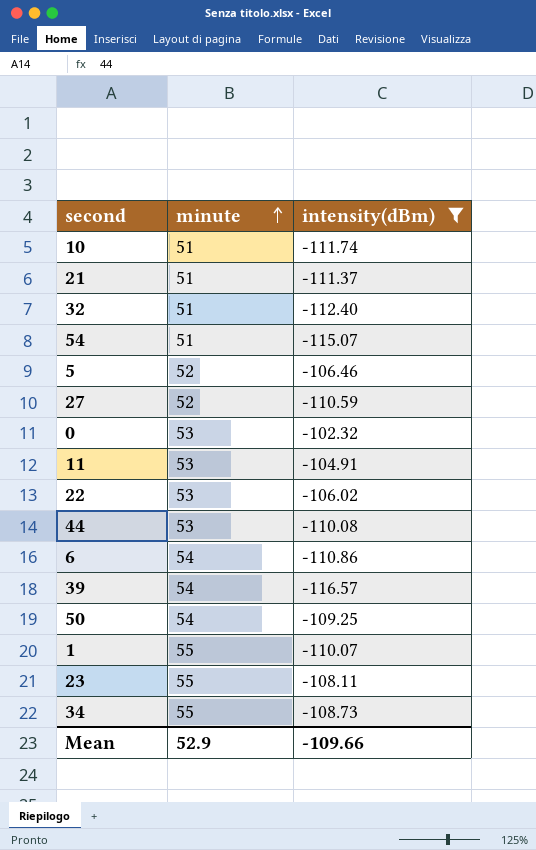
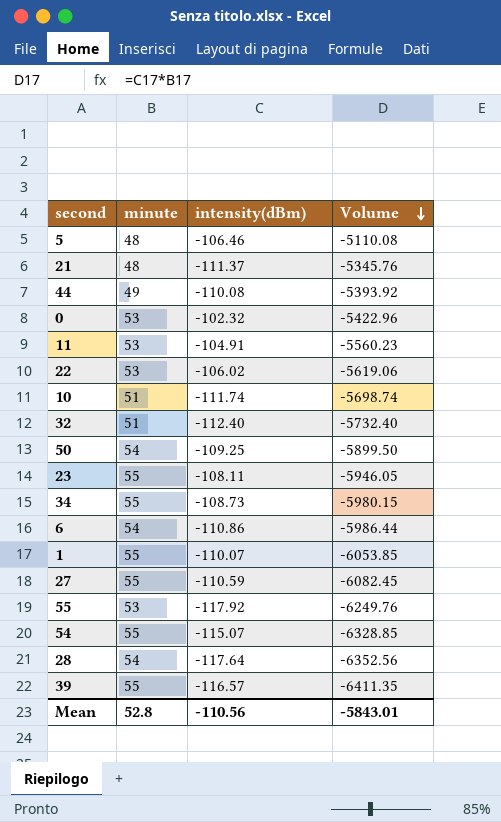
filter: intensity(dBm) >= -116.57 -> none
row order: minute ascending -> Volume descending
column Volume | formula: none -> [minute] * [intensity(dBm)]
5 | minute: 52 -> 48
21 | minute: 51 -> 48
44 | minute: 53 -> 49
27 | minute: 52 -> 55
54 | minute: 51 -> 55
39 | minute: 54 -> 55
Mean | minute: 52.9 -> 52.8
Mean | intensity(dBm): -109.66 -> -110.56

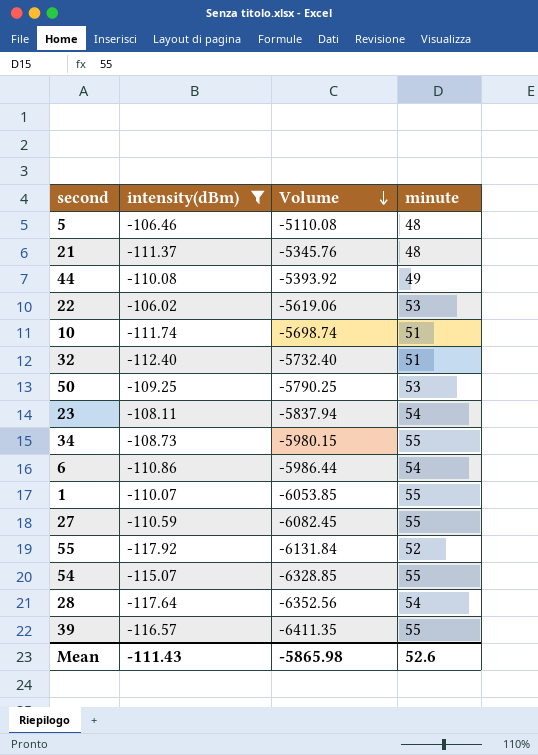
filter: none -> intensity(dBm) <= -106.02
column minute | position: 2 -> 4
50 | Volume: -5899.50 -> -5790.25
50 | minute: 54 -> 53
23 | Volume: -5946.05 -> -5837.94
23 | minute: 55 -> 54
55 | Volume: -6249.76 -> -6131.84
55 | minute: 53 -> 52
Mean | intensity(dBm): -110.56 -> -111.43
Mean | Volume: -5843.01 -> -5865.98
Mean | minute: 52.8 -> 52.6

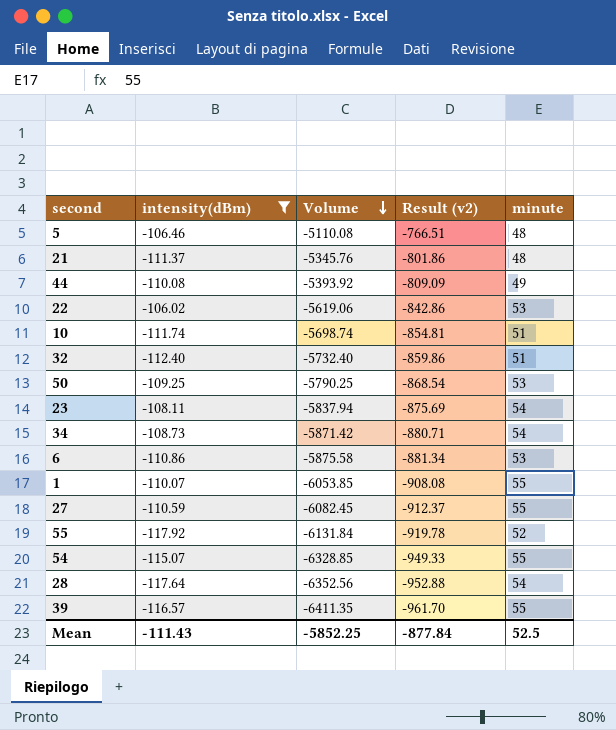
column Result (v2) | formula: none -> [Volume] * 0.15
34 | Volume: -5980.15 -> -5871.42
34 | minute: 55 -> 54
6 | Volume: -5986.44 -> -5875.58
6 | minute: 54 -> 53
Mean | Volume: -5865.98 -> -5852.25
Mean | minute: 52.6 -> 52.5

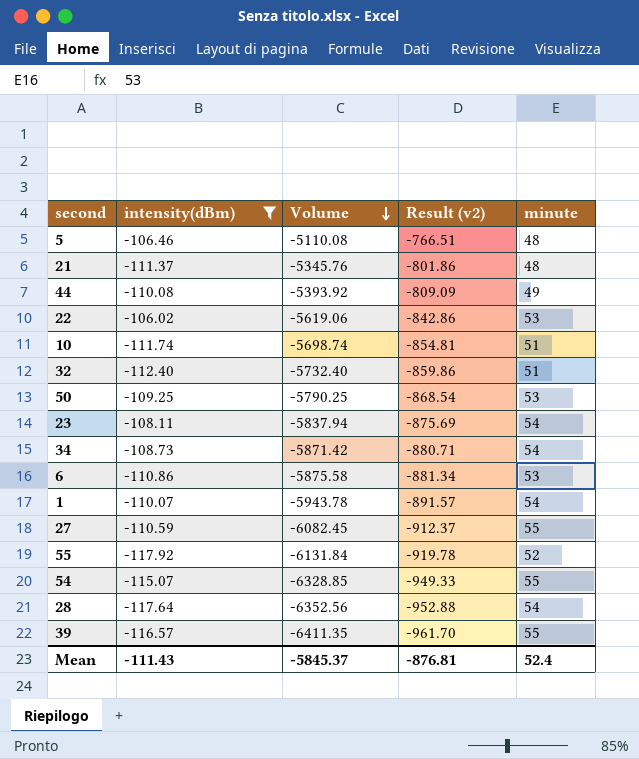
1 | Volume: -6053.85 -> -5943.78
1 | Result (v2): -908.08 -> -891.57
1 | minute: 55 -> 54
Mean | Volume: -5852.25 -> -5845.37
Mean | Result (v2): -877.84 -> -876.81
Mean | minute: 52.5 -> 52.4

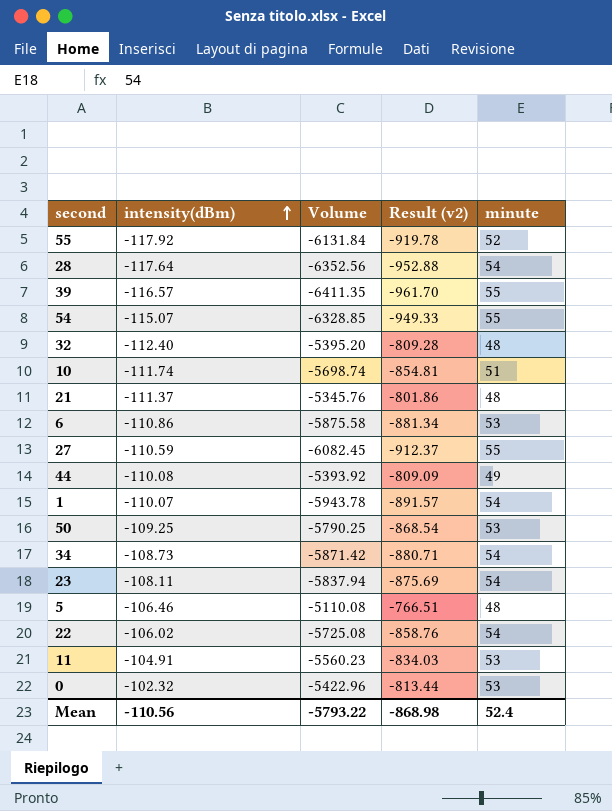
filter: intensity(dBm) <= -106.02 -> none
row order: Volume descending -> intensity(dBm) ascending
32 | Volume: -5732.40 -> -5395.20
32 | Result (v2): -859.86 -> -809.28
32 | minute: 51 -> 48
22 | Volume: -5619.06 -> -5725.08
22 | Result (v2): -842.86 -> -858.76
22 | minute: 53 -> 54
Mean | intensity(dBm): -111.43 -> -110.56
Mean | Volume: -5845.37 -> -5793.22
Mean | Result (v2): -876.81 -> -868.98

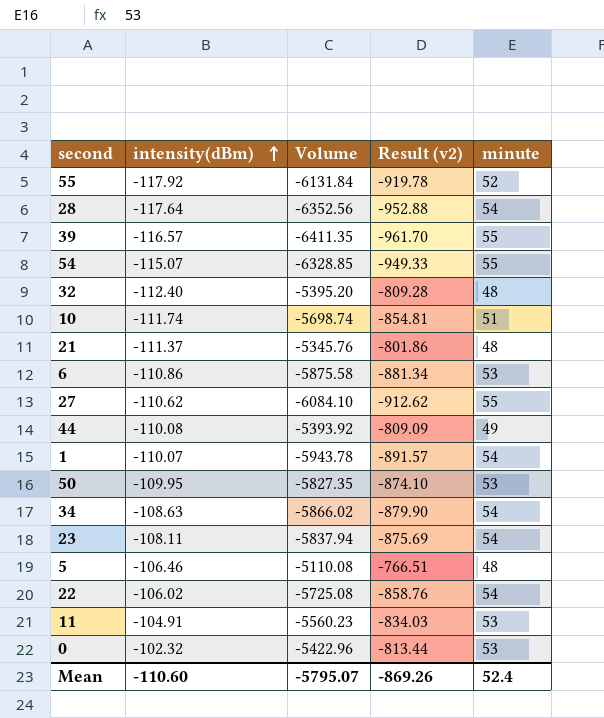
27 | intensity(dBm): -110.59 -> -110.62
27 | Volume: -6082.45 -> -6084.10
27 | Result (v2): -912.37 -> -912.62
50 | intensity(dBm): -109.25 -> -109.95
50 | Volume: -5790.25 -> -5827.35
50 | Result (v2): -868.54 -> -874.10
34 | intensity(dBm): -108.73 -> -108.63
34 | Volume: -5871.42 -> -5866.02
34 | Result (v2): -880.71 -> -879.90
Mean | intensity(dBm): -110.56 -> -110.60
Mean | Volume: -5793.22 -> -5795.07
Mean | Result (v2): -868.98 -> -869.26

